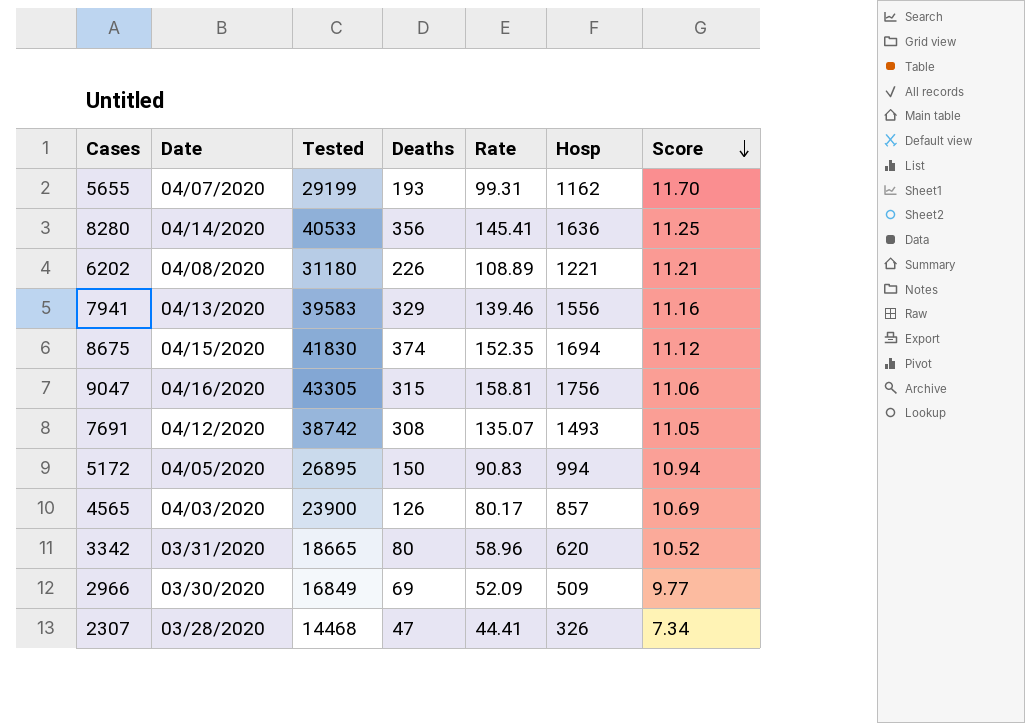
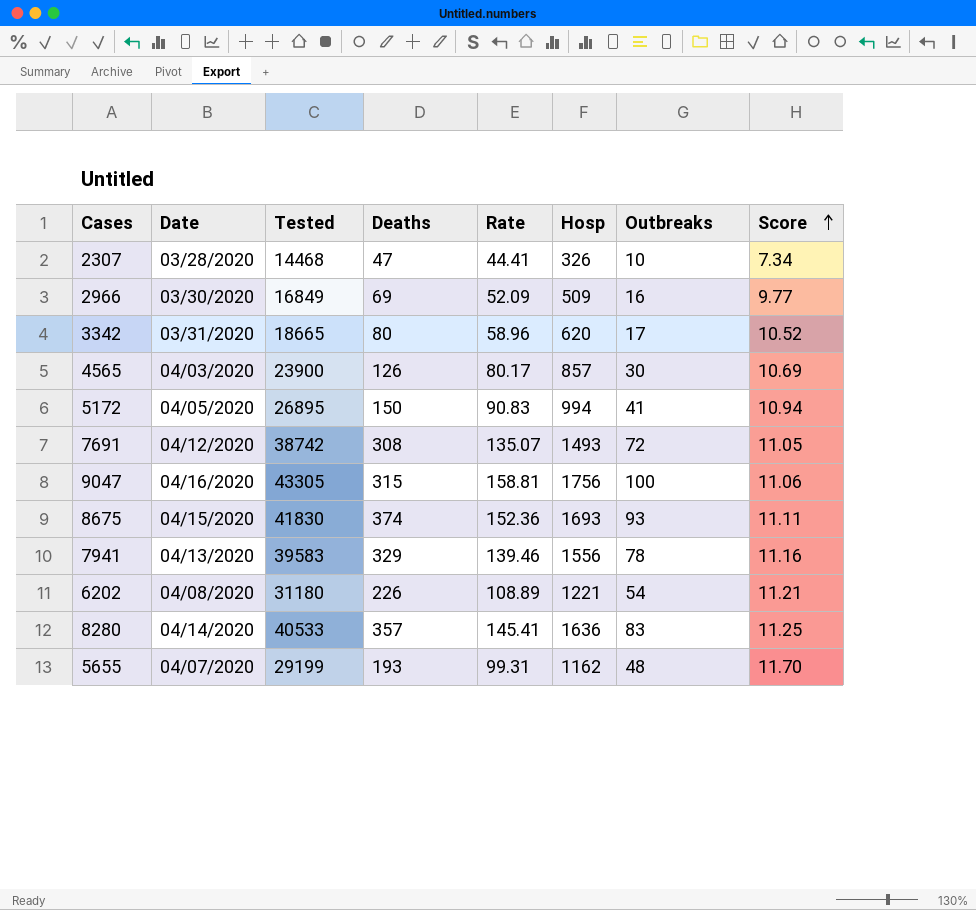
row order: Score descending -> Score ascending
column Outbreaks | position: none -> 7
8675 | Rate: 152.35 -> 152.36
8675 | Hosp: 1694 -> 1693
8675 | Score: 11.12 -> 11.11
8280 | Deaths: 356 -> 357

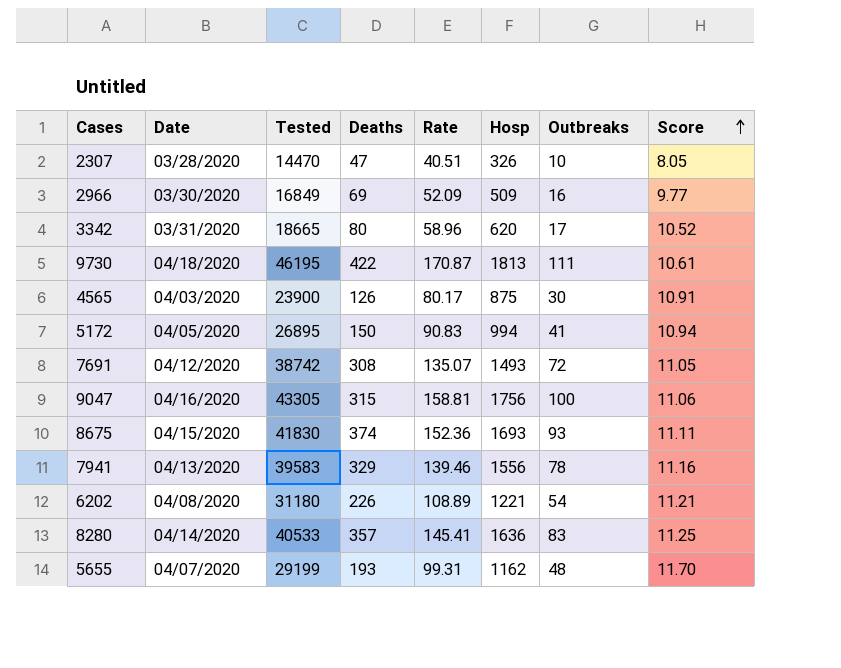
2307 | Tested: 14468 -> 14470
2307 | Rate: 44.41 -> 40.51
2307 | Score: 7.34 -> 8.05
row 9730: none -> 04/18/2020 | 46195 | 422 | 170.87 | 1813 | 111 | 10.61
4565 | Hosp: 857 -> 875
4565 | Score: 10.69 -> 10.91

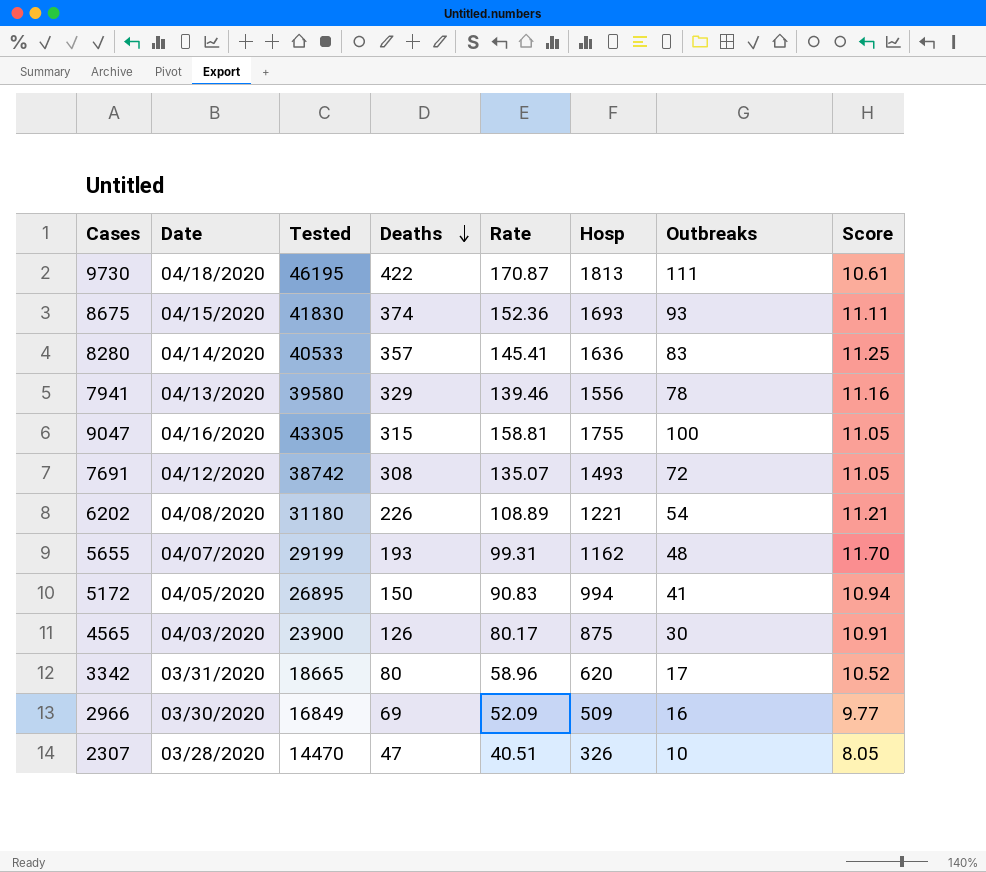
row order: Score ascending -> Deaths descending
7941 | Tested: 39583 -> 39580
9047 | Hosp: 1756 -> 1755
9047 | Score: 11.06 -> 11.05

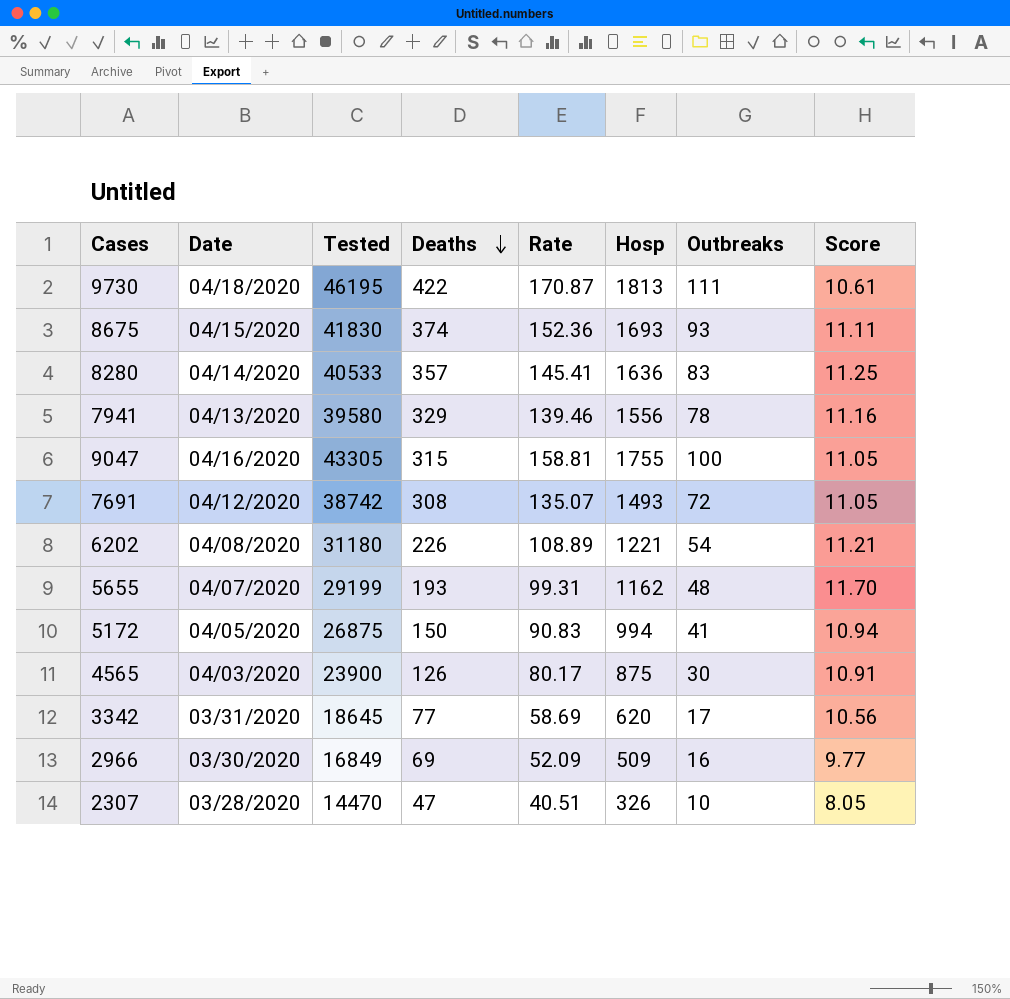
5172 | Tested: 26895 -> 26875
3342 | Tested: 18665 -> 18645
3342 | Deaths: 80 -> 77
3342 | Rate: 58.96 -> 58.69
3342 | Score: 10.52 -> 10.56

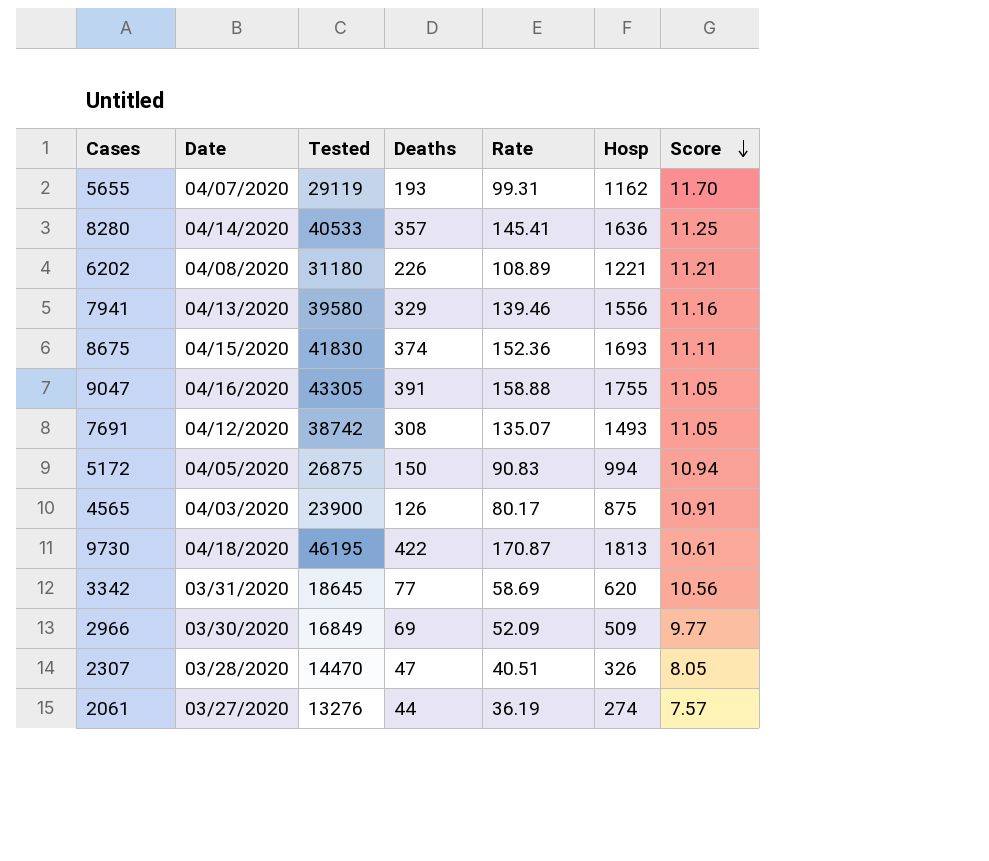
row order: Deaths descending -> Score descending
column Outbreaks | position: 7 -> none
5655 | Tested: 29199 -> 29119
9047 | Deaths: 315 -> 391
9047 | Rate: 158.81 -> 158.88
row 2061: none -> 03/27/2020 | 13276 | 44 | 36.19 | 274 | 7.57

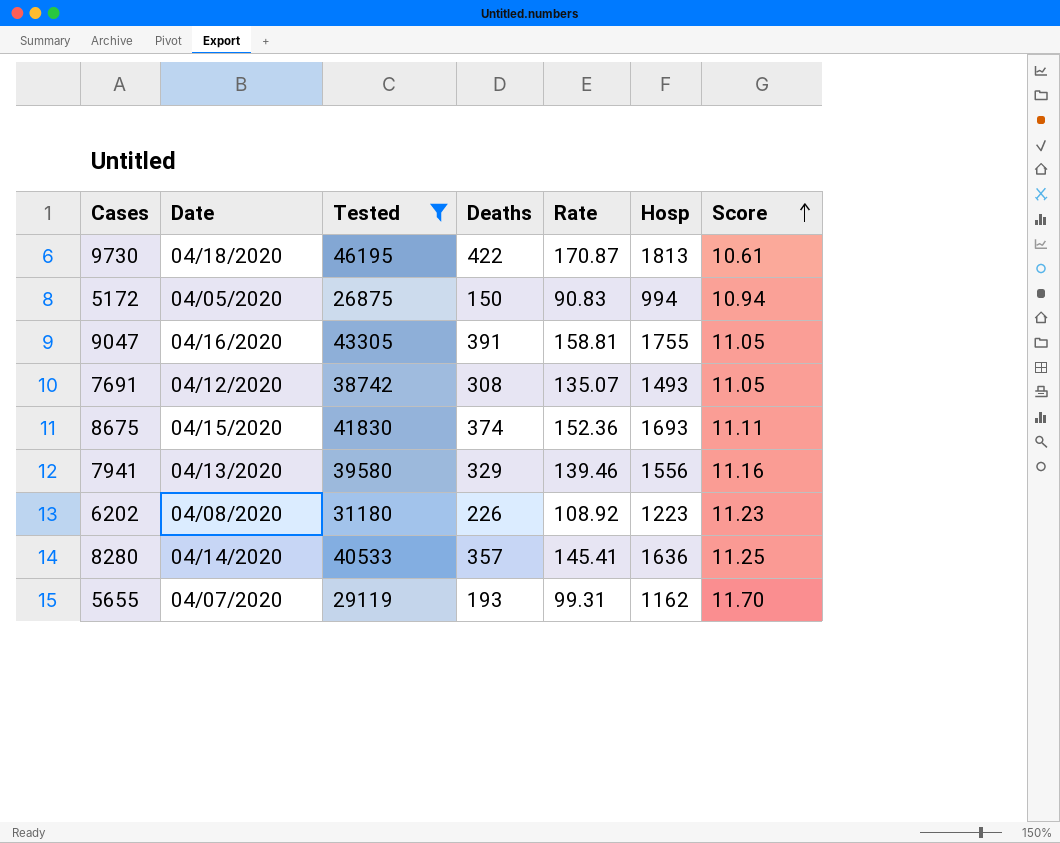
filter: none -> Tested >= 26875
row order: Score descending -> Score ascending
9047 | Rate: 158.88 -> 158.81
6202 | Rate: 108.89 -> 108.92
6202 | Hosp: 1221 -> 1223
6202 | Score: 11.21 -> 11.23

